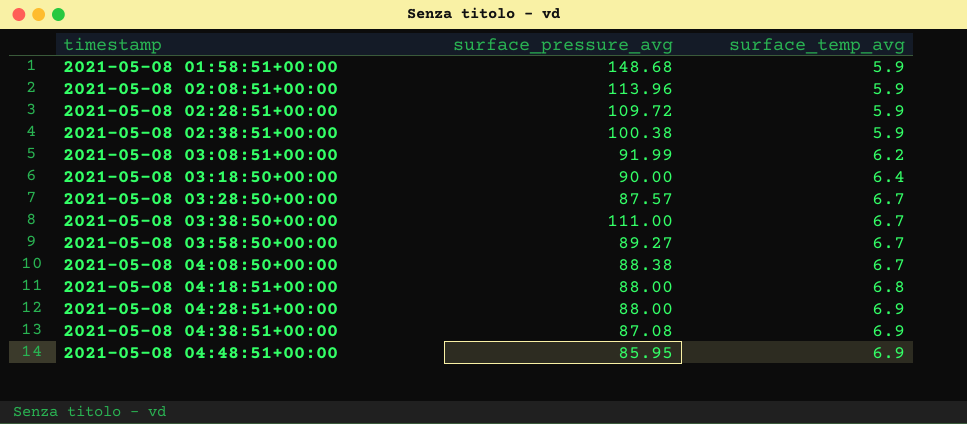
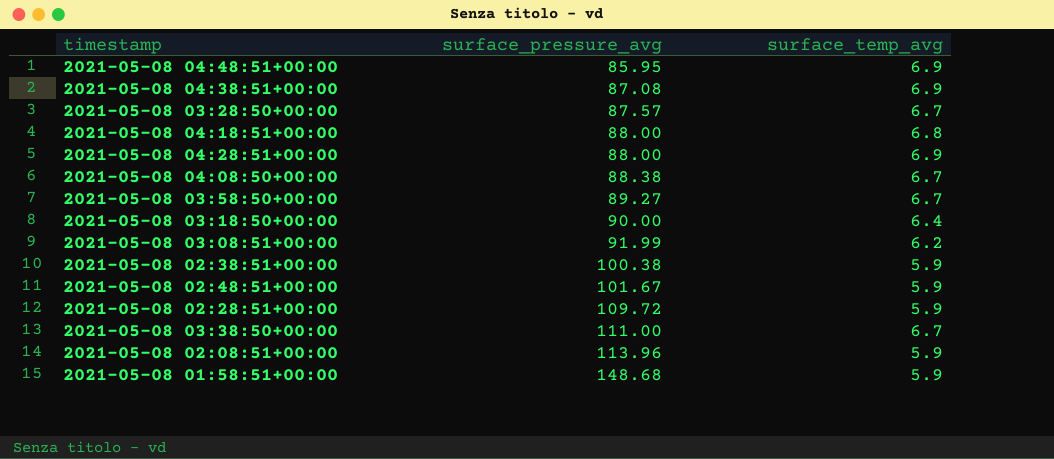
row order: timestamp ascending -> surface_pressure_avg ascending
row 2021-05-08 02:48:51+00:00: none -> 101.67 | 5.9

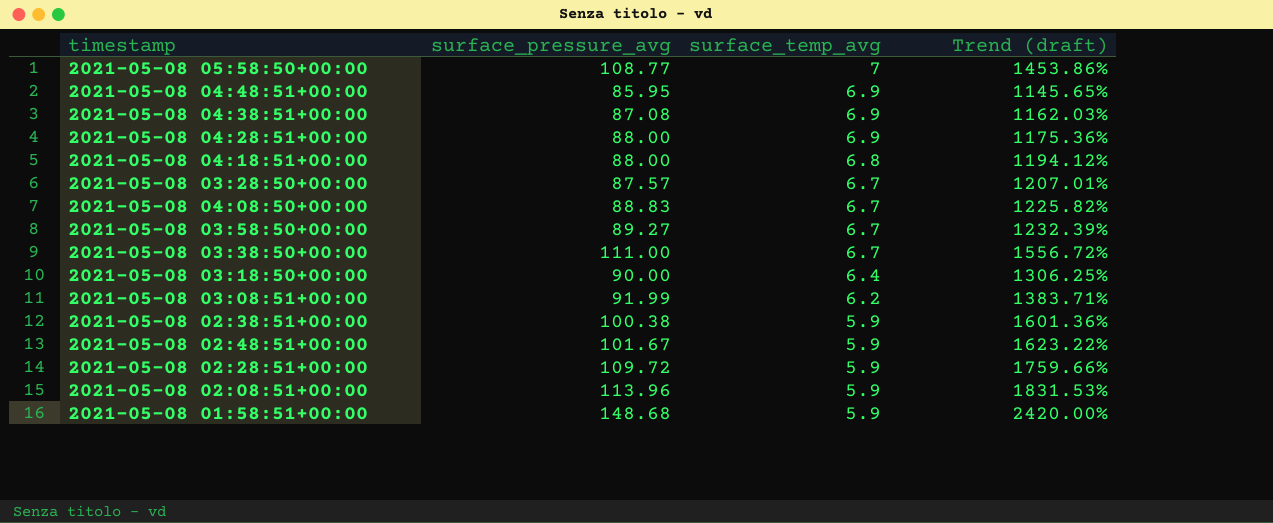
row order: surface_pressure_avg ascending -> surface_temp_avg descending
column Trend (draft) | formula: none -> ([surface_pressure_avg] - [surface_temp_avg]) / [surface_temp_avg]
row 2021-05-08 05:58:50+00:00: none -> 108.77 | 7 | 1453.86%
2021-05-08 04:08:50+00:00 | surface_pressure_avg: 88.38 -> 88.83

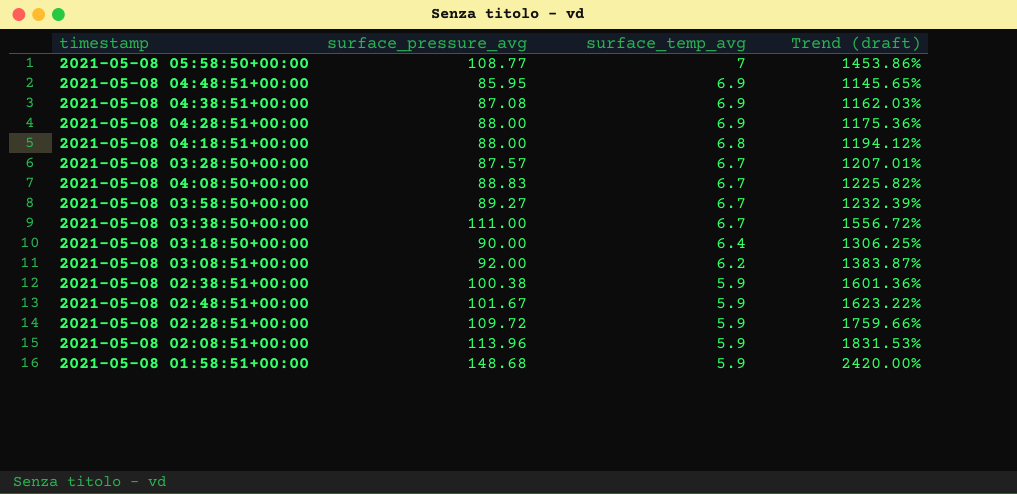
2021-05-08 03:08:51+00:00 | surface_pressure_avg: 91.99 -> 92.00
2021-05-08 03:08:51+00:00 | Trend (draft): 1383.71% -> 1383.87%

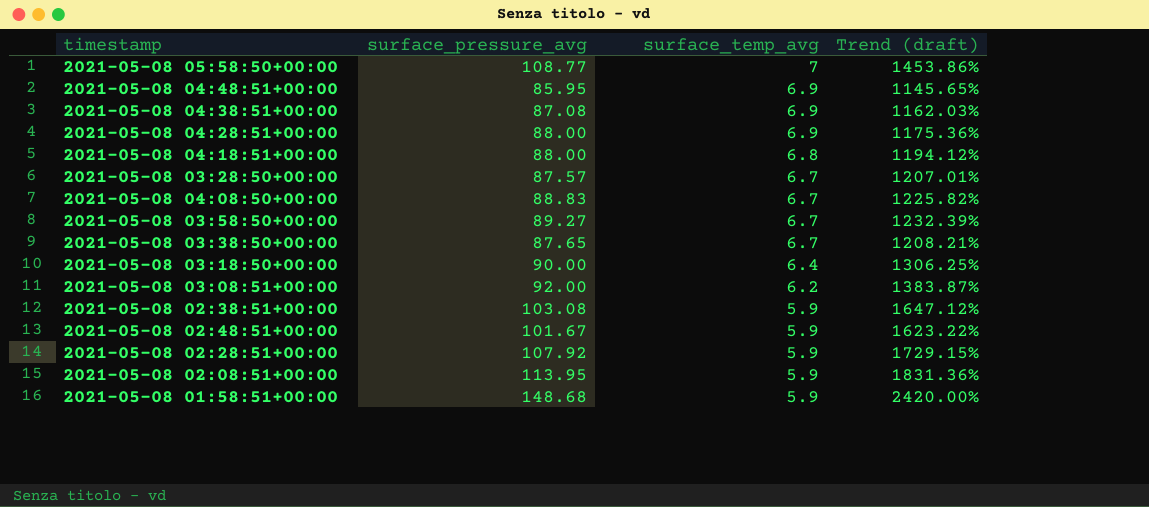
2021-05-08 03:38:50+00:00 | surface_pressure_avg: 111.00 -> 87.65
2021-05-08 03:38:50+00:00 | Trend (draft): 1556.72% -> 1208.21%
2021-05-08 02:38:51+00:00 | surface_pressure_avg: 100.38 -> 103.08
2021-05-08 02:38:51+00:00 | Trend (draft): 1601.36% -> 1647.12%
2021-05-08 02:28:51+00:00 | surface_pressure_avg: 109.72 -> 107.92
2021-05-08 02:28:51+00:00 | Trend (draft): 1759.66% -> 1729.15%
2021-05-08 02:08:51+00:00 | surface_pressure_avg: 113.96 -> 113.95
2021-05-08 02:08:51+00:00 | Trend (draft): 1831.53% -> 1831.36%

